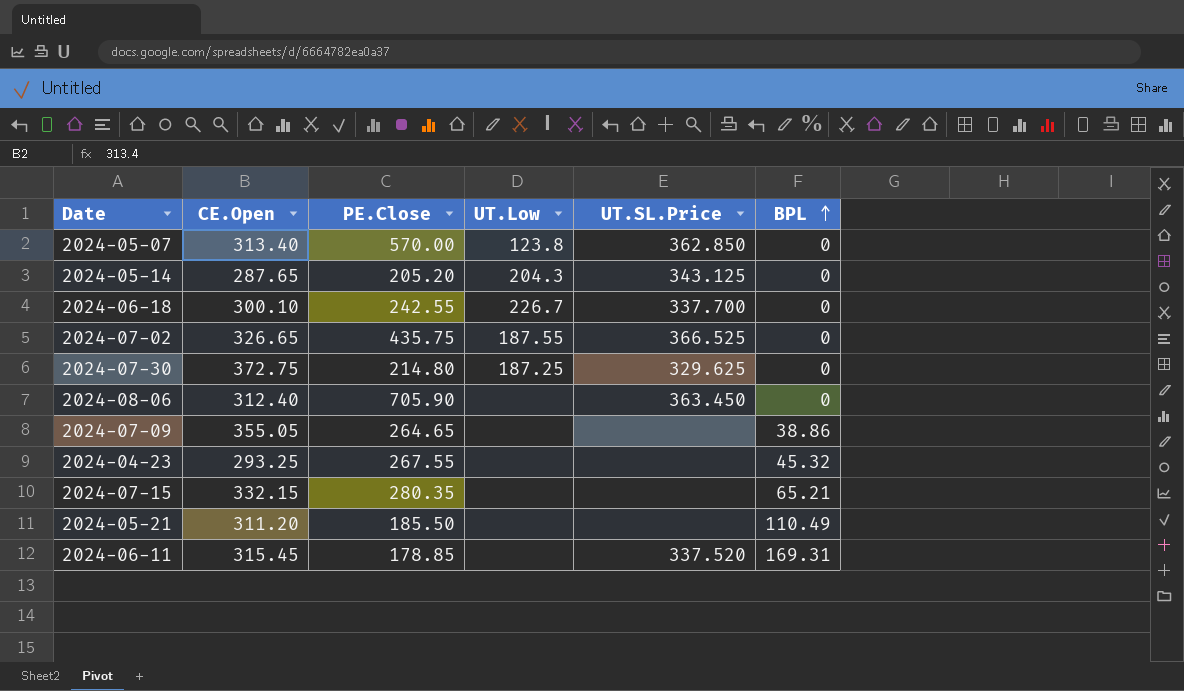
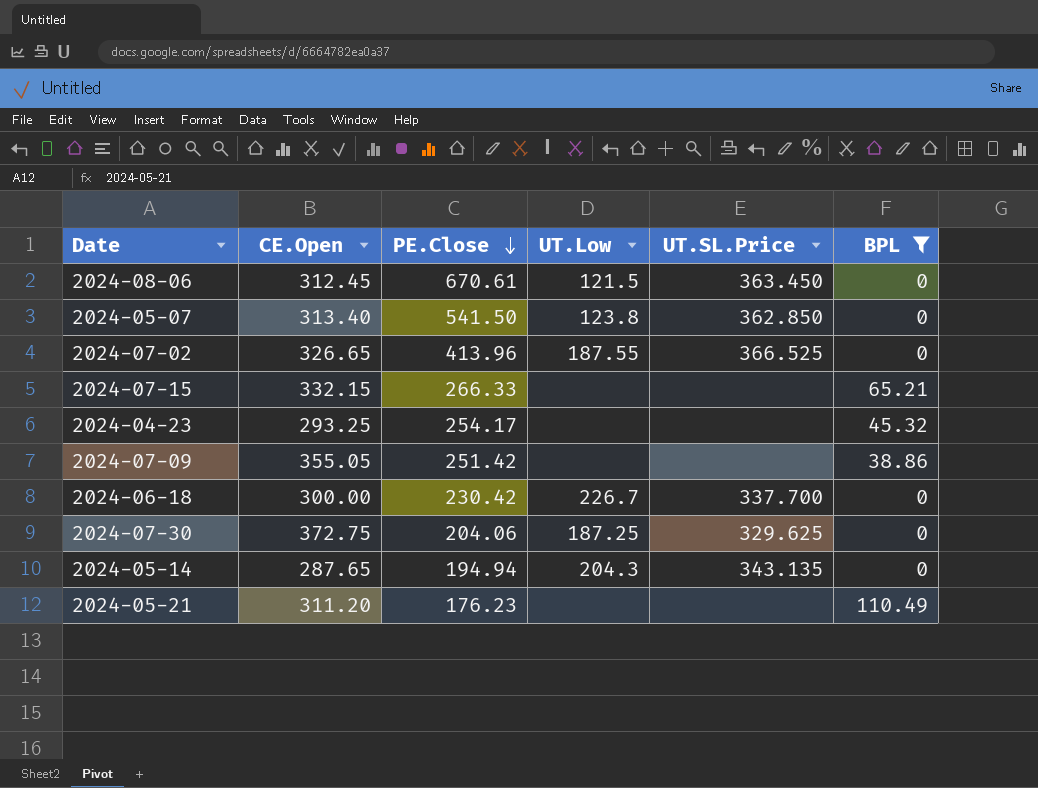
filter: none -> BPL != 169.31
row order: BPL ascending -> PE.Close descending
2024-08-06 | CE.Open: 312.40 -> 312.45
2024-08-06 | PE.Close: 705.90 -> 670.61
2024-08-06 | UT.Low: none -> 121.5
2024-05-07 | PE.Close: 570.00 -> 541.50
2024-07-02 | PE.Close: 435.75 -> 413.96
2024-07-15 | PE.Close: 280.35 -> 266.33
2024-04-23 | PE.Close: 267.55 -> 254.17
2024-07-09 | PE.Close: 264.65 -> 251.42
2024-06-18 | CE.Open: 300.10 -> 300.00
2024-06-18 | PE.Close: 242.55 -> 230.42
2024-07-30 | PE.Close: 214.80 -> 204.06
2024-05-14 | PE.Close: 205.20 -> 194.94
2024-05-14 | UT.SL.Price: 343.125 -> 343.135
2024-05-21 | PE.Close: 185.50 -> 176.23

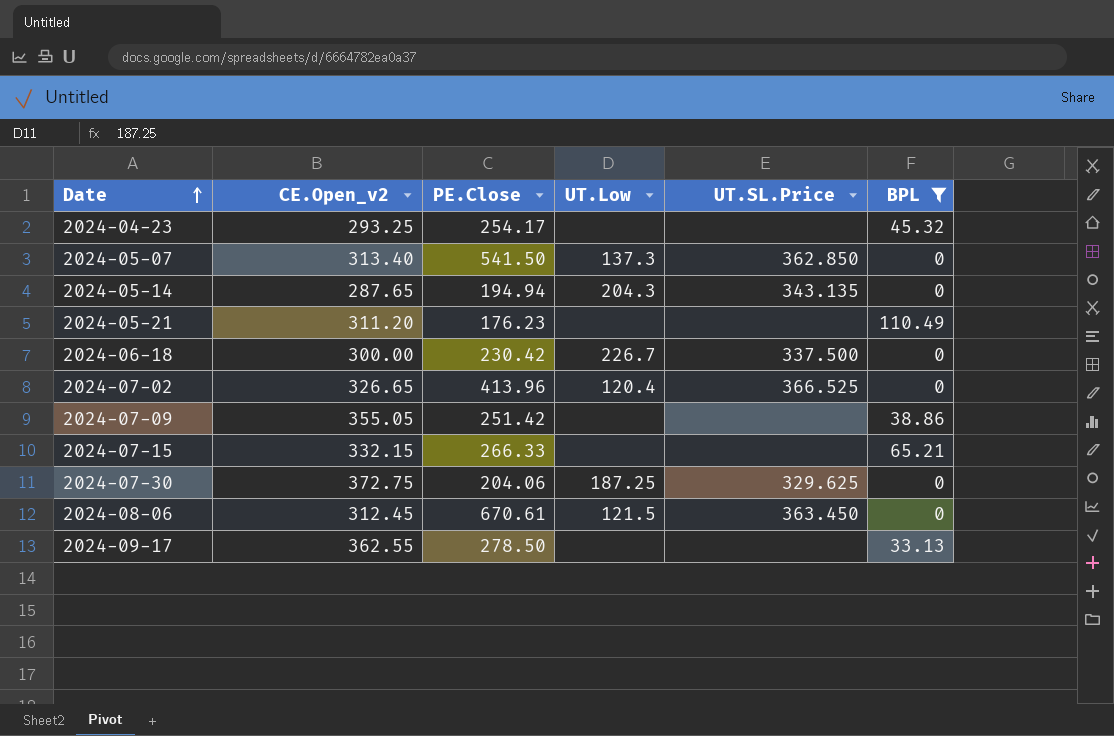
row order: PE.Close descending -> Date ascending
column name: CE.Open -> CE.Open_v2
2024-05-07 | UT.Low: 123.8 -> 137.3
2024-06-18 | UT.SL.Price: 337.700 -> 337.500
2024-07-02 | UT.Low: 187.55 -> 120.4
row 2024-09-17: none -> 362.55 | 278.50 | none | none | 33.13

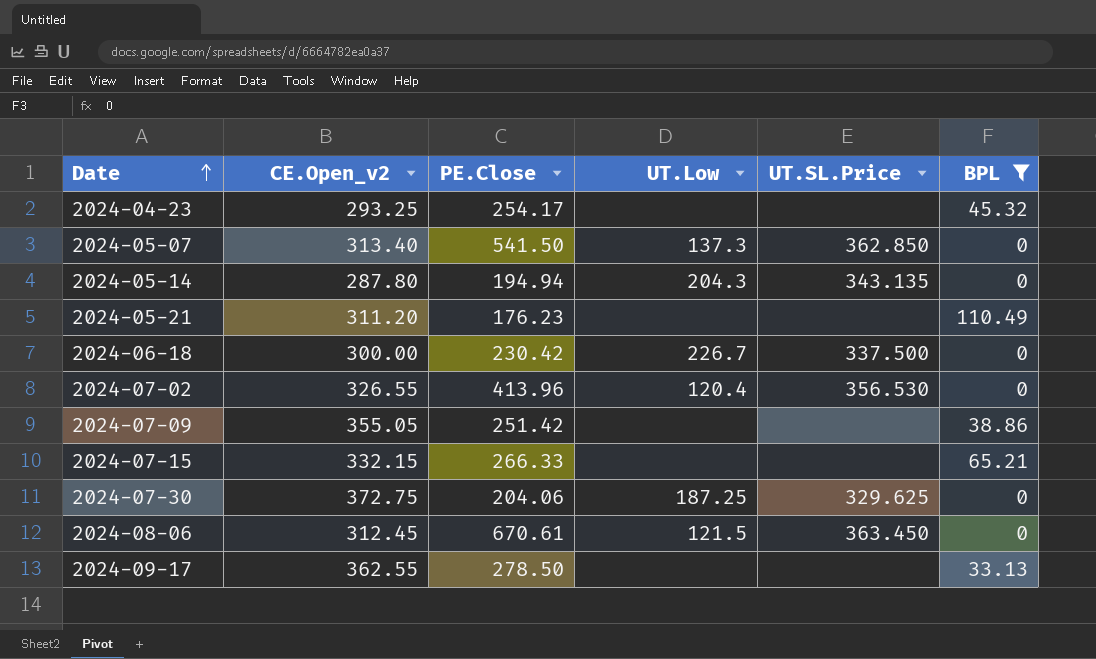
2024-05-14 | CE.Open_v2: 287.65 -> 287.80
2024-07-02 | CE.Open_v2: 326.65 -> 326.55
2024-07-02 | UT.SL.Price: 366.525 -> 356.530

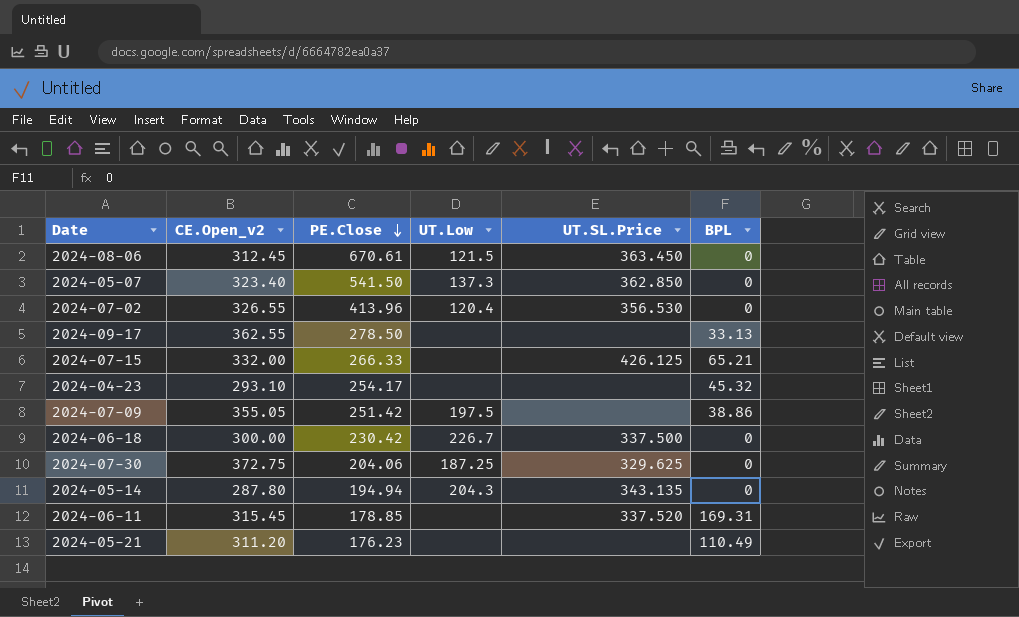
filter: BPL != 169.31 -> none
row order: Date ascending -> PE.Close descending
2024-05-07 | CE.Open_v2: 313.40 -> 323.40
2024-07-15 | CE.Open_v2: 332.15 -> 332.00
2024-07-15 | UT.SL.Price: none -> 426.125
2024-04-23 | CE.Open_v2: 293.25 -> 293.10
2024-07-09 | UT.Low: none -> 197.5

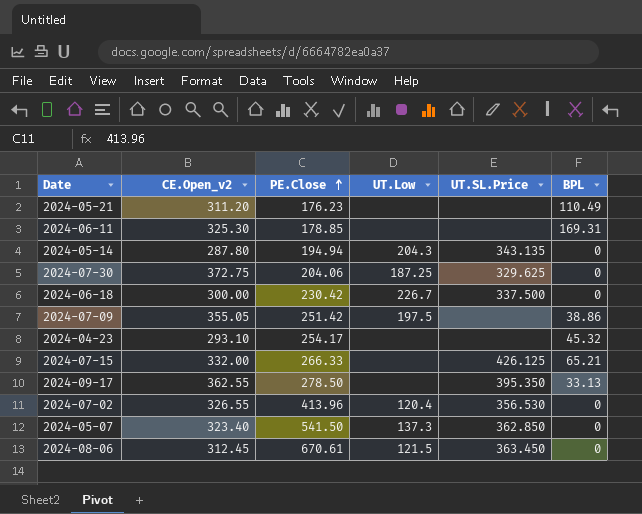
row order: PE.Close descending -> PE.Close ascending
2024-06-11 | CE.Open_v2: 315.45 -> 325.30
2024-06-11 | UT.SL.Price: 337.520 -> none
2024-09-17 | UT.SL.Price: none -> 395.350

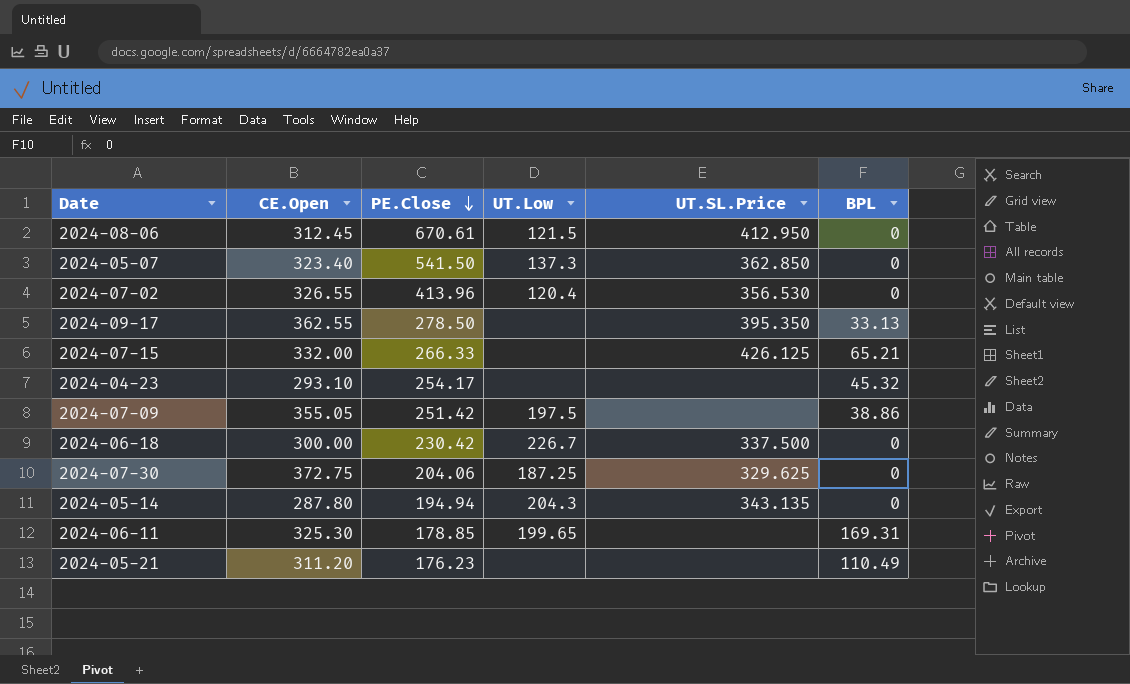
row order: PE.Close ascending -> PE.Close descending
column name: CE.Open_v2 -> CE.Open
2024-08-06 | UT.SL.Price: 363.450 -> 412.950
2024-06-11 | UT.Low: none -> 199.65

